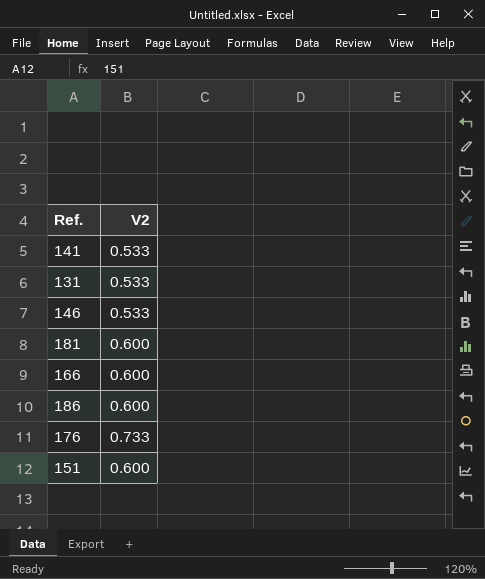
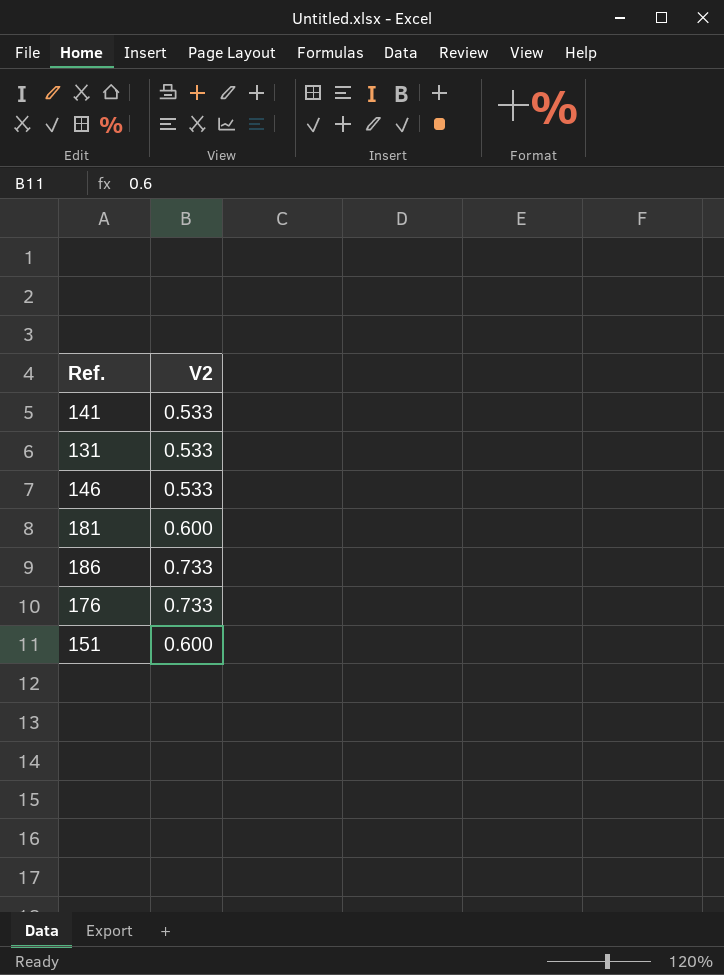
row 166: 0.600 -> none
186 | V2: 0.600 -> 0.733

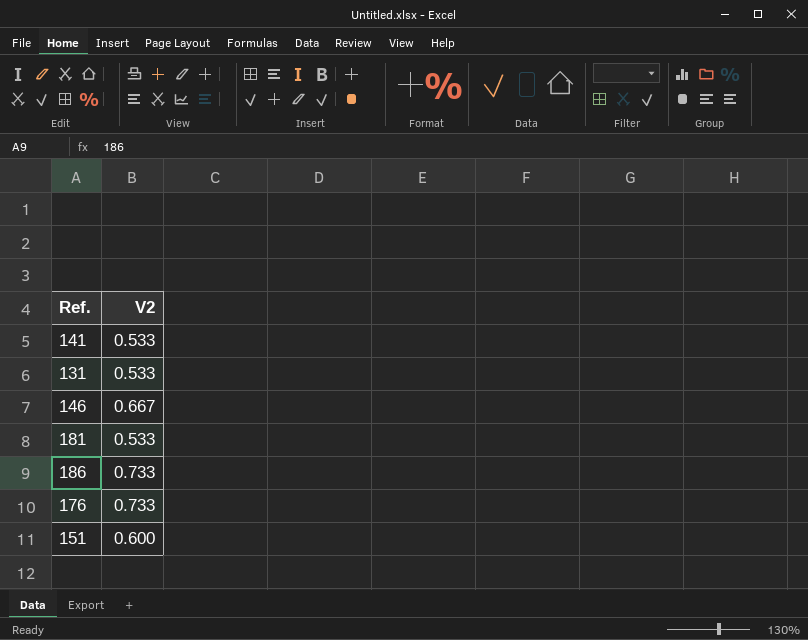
146 | V2: 0.533 -> 0.667
181 | V2: 0.600 -> 0.533

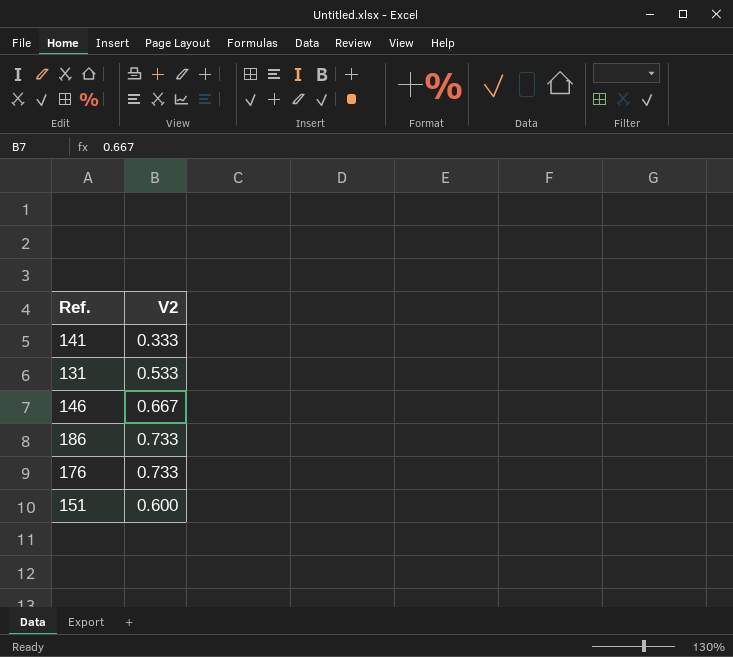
row 181: 0.533 -> none
141 | V2: 0.533 -> 0.333

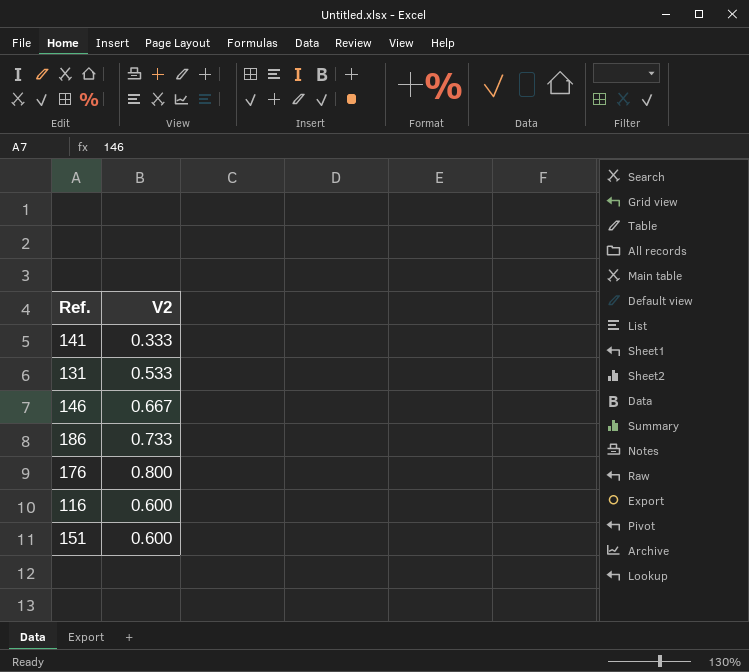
176 | V2: 0.733 -> 0.800
row 116: none -> 0.600

